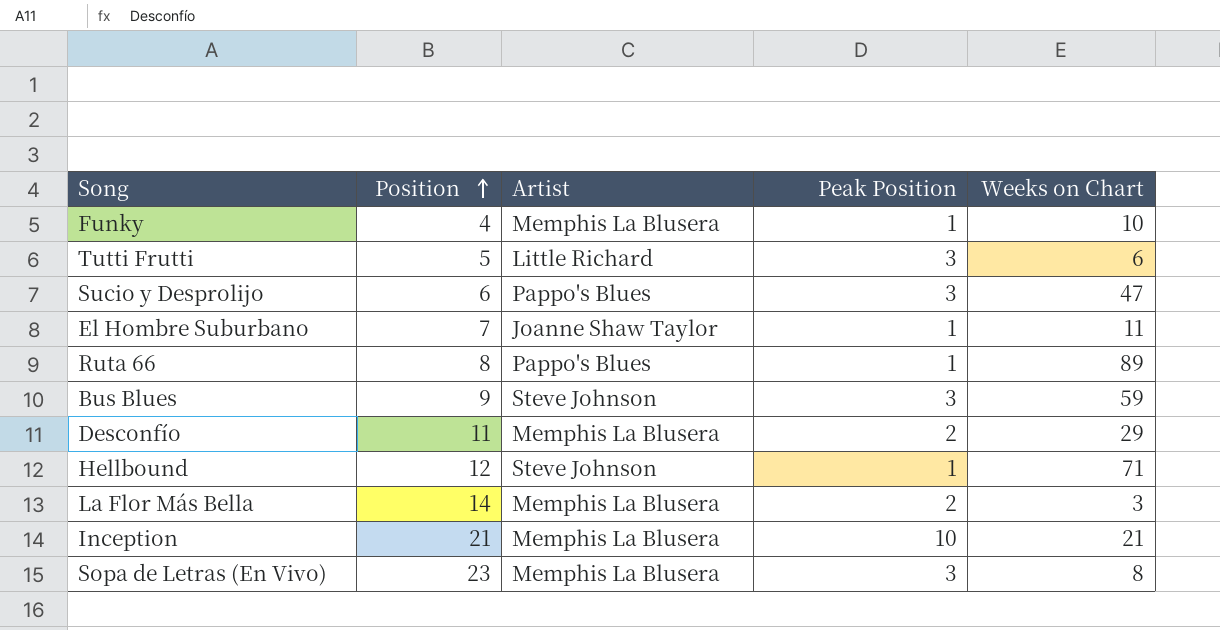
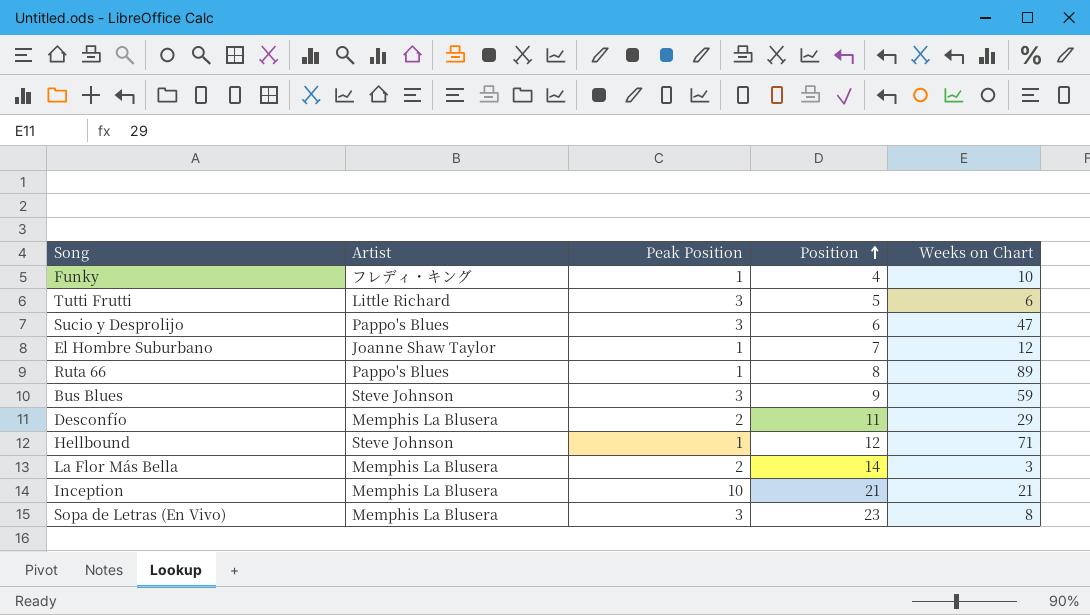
column Position | position: 2 -> 4
Funky | Artist: Memphis La Blusera -> フレディ・キング
El Hombre Suburbano | Weeks on Chart: 11 -> 12

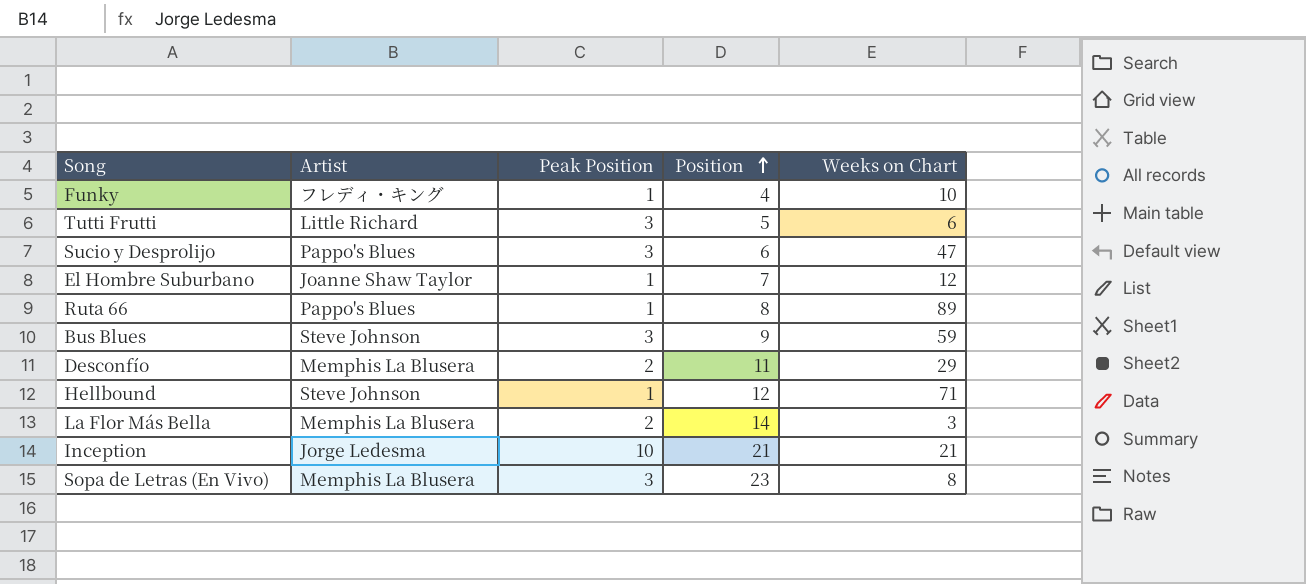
Inception | Artist: Memphis La Blusera -> Jorge Ledesma

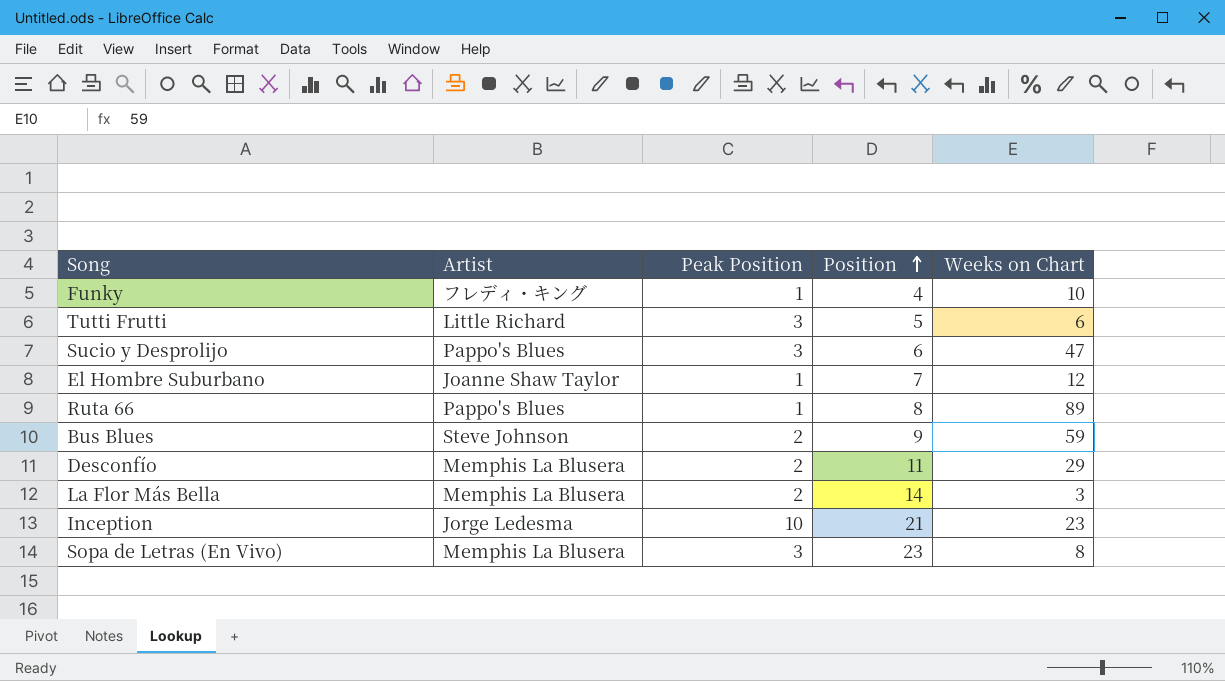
row Hellbound: Steve Johnson | 1 | 12 | 71 -> none
Bus Blues | Peak Position: 3 -> 2
Inception | Weeks on Chart: 21 -> 23

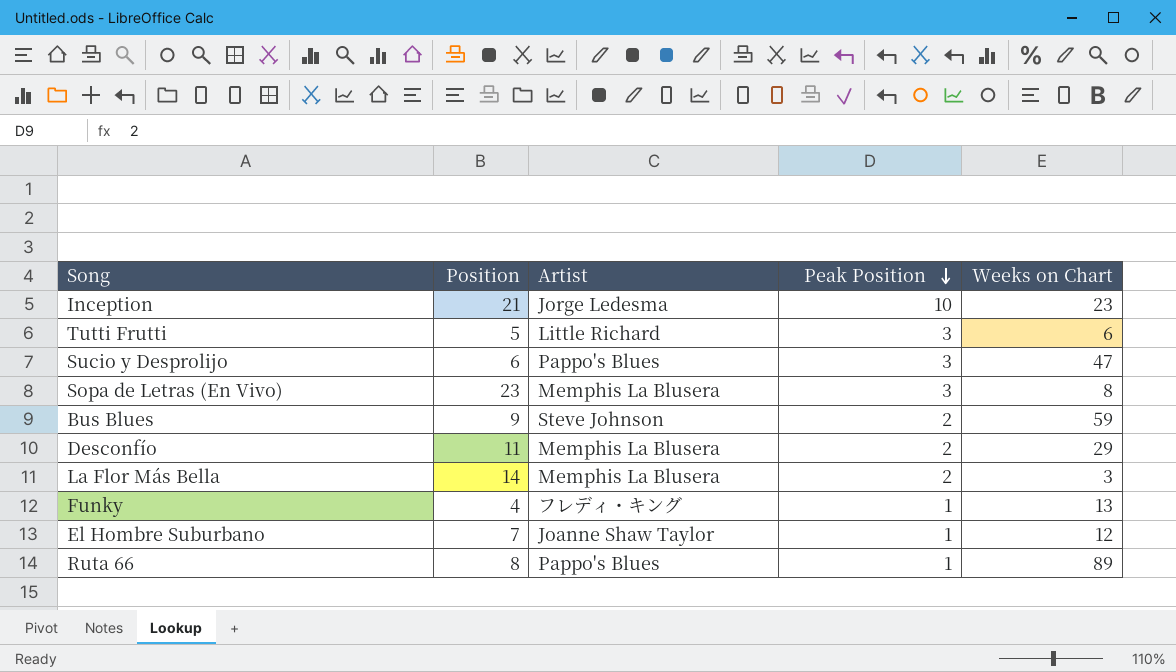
row order: Position ascending -> Peak Position descending
column Position | position: 4 -> 2
Funky | Weeks on Chart: 10 -> 13

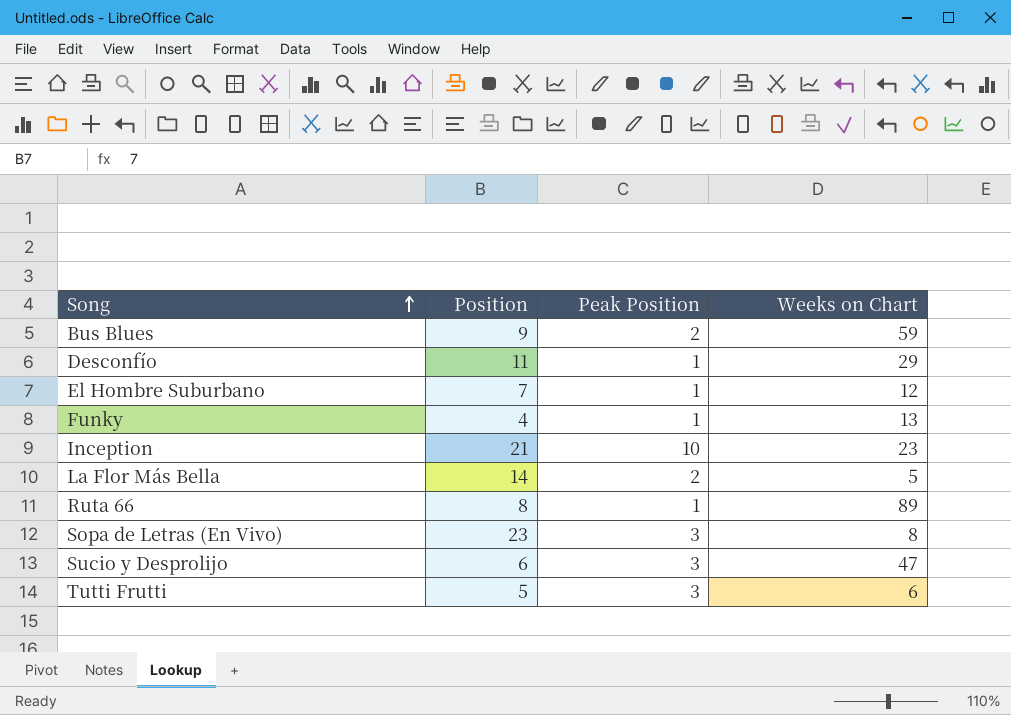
row order: Peak Position descending -> Song ascending
column Artist | position: 3 -> none
Desconfío | Peak Position: 2 -> 1
La Flor Más Bella | Weeks on Chart: 3 -> 5

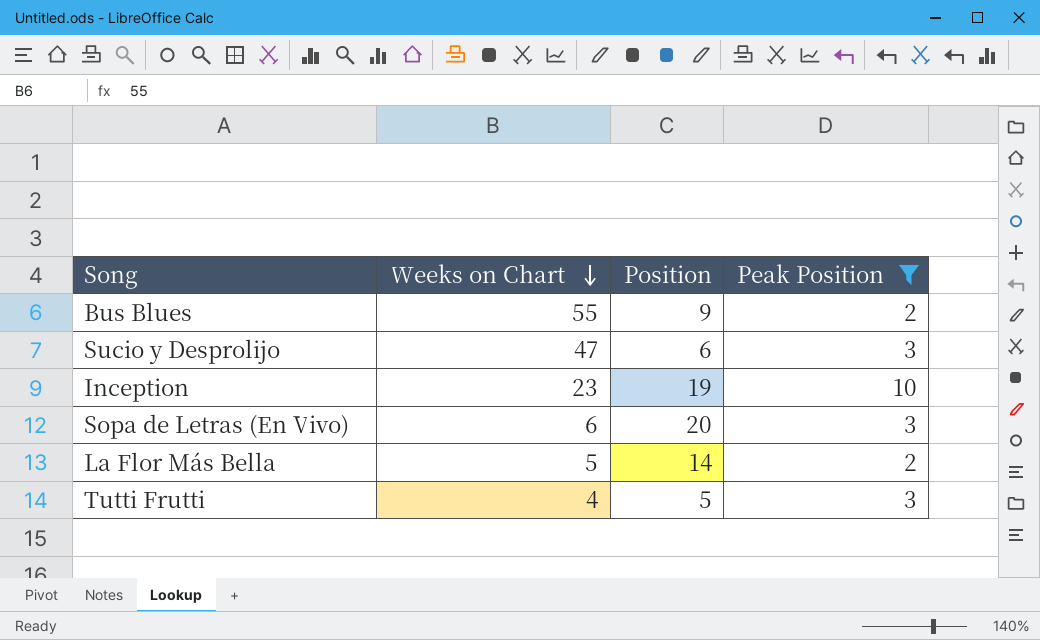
filter: none -> Peak Position != 1
row order: Song ascending -> Weeks on Chart descending
column Weeks on Chart | position: 4 -> 2
Bus Blues | Weeks on Chart: 59 -> 55
Inception | Position: 21 -> 19
Sopa de Letras (En Vivo) | Weeks on Chart: 8 -> 6
Sopa de Letras (En Vivo) | Position: 23 -> 20
Tutti Frutti | Weeks on Chart: 6 -> 4

